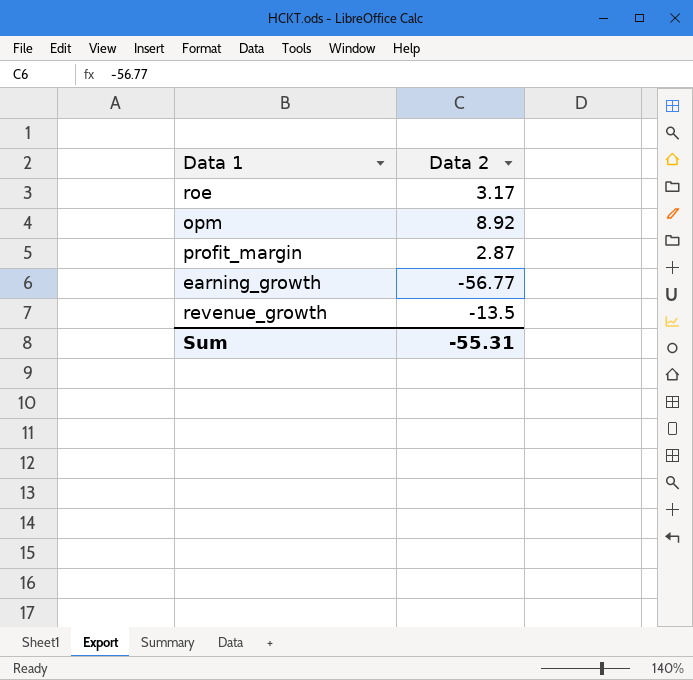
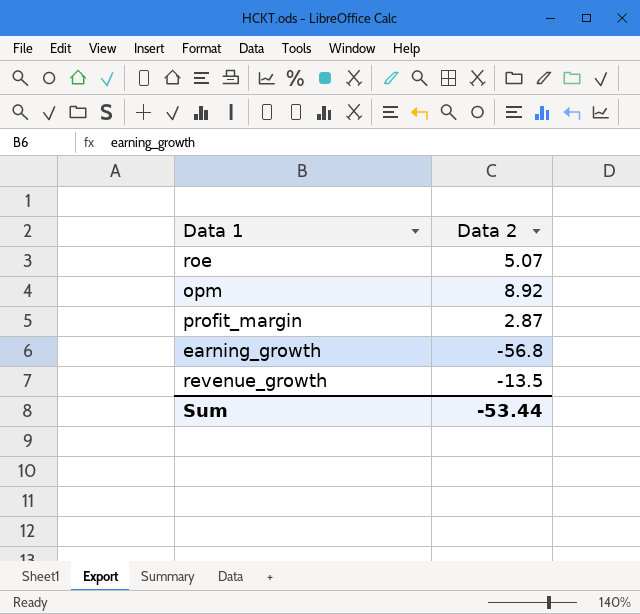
roe | Data 2: 3.17 -> 5.07
earning_growth | Data 2: -56.77 -> -56.8
Sum | Data 2: -55.31 -> -53.44

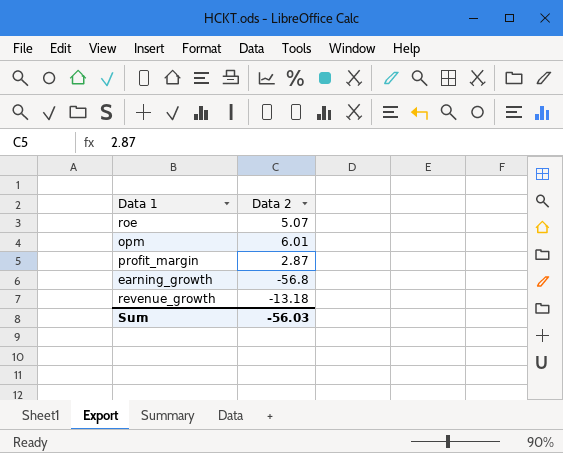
opm | Data 2: 8.92 -> 6.01
revenue_growth | Data 2: -13.5 -> -13.18
Sum | Data 2: -53.44 -> -56.03

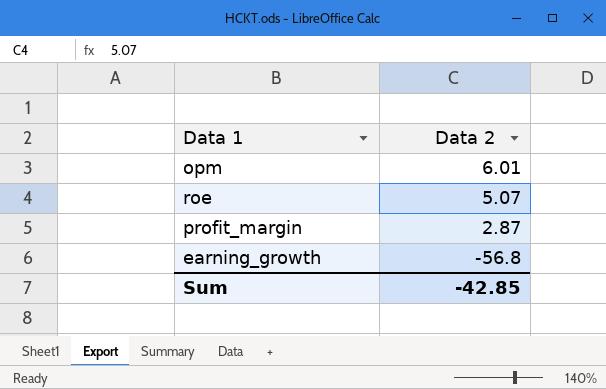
row order: none -> Data 2 descending
row revenue_growth: -13.18 -> none
Sum | Data 2: -56.03 -> -42.85

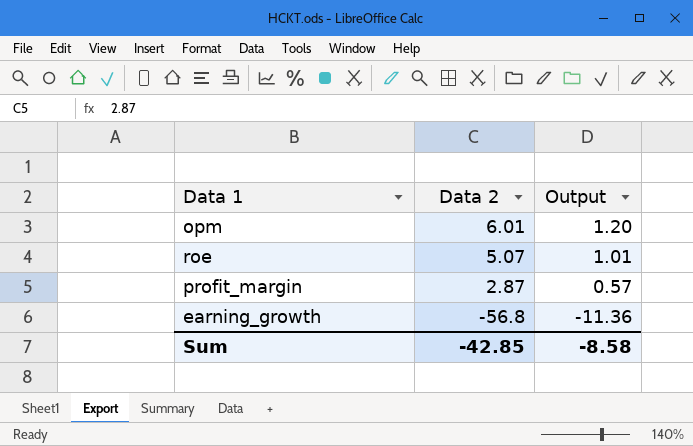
column Output | formula: none -> [Data 2] * 0.2

